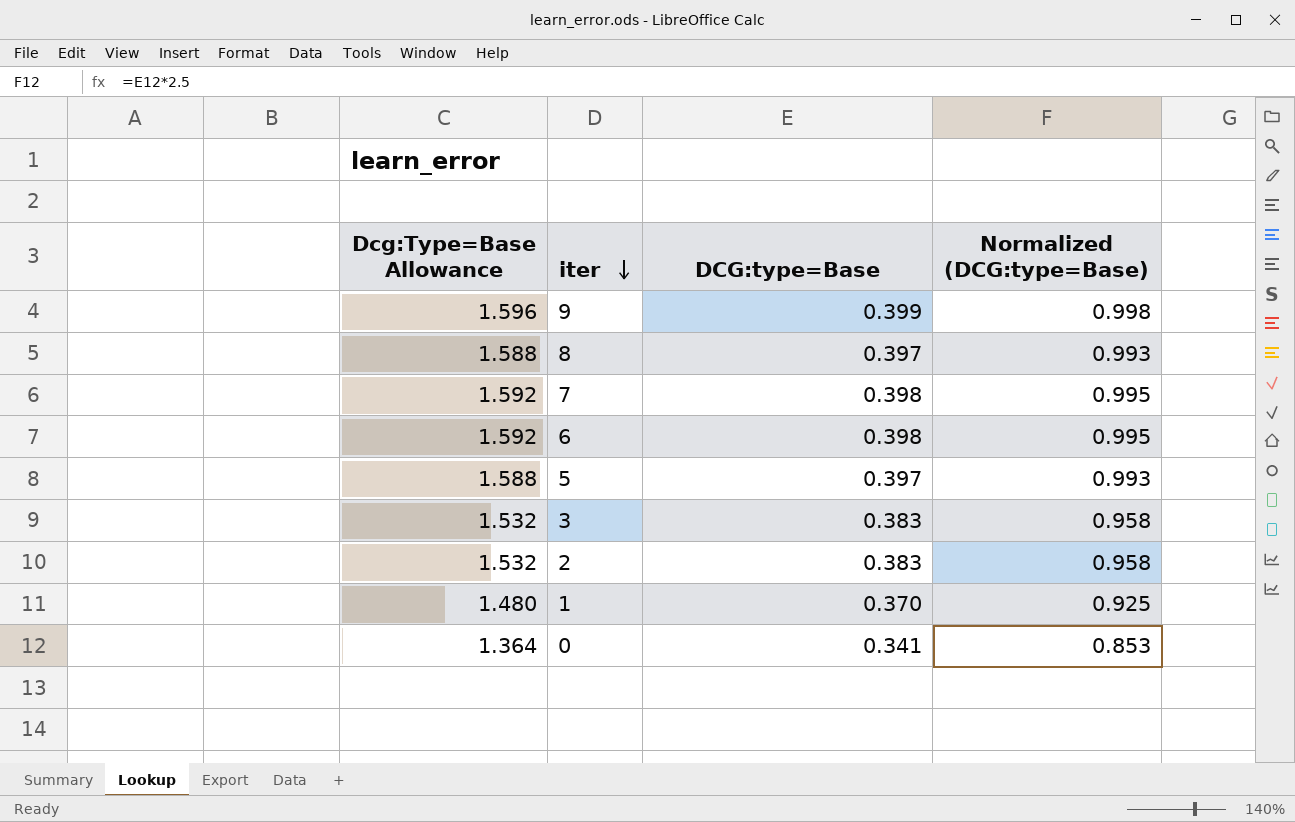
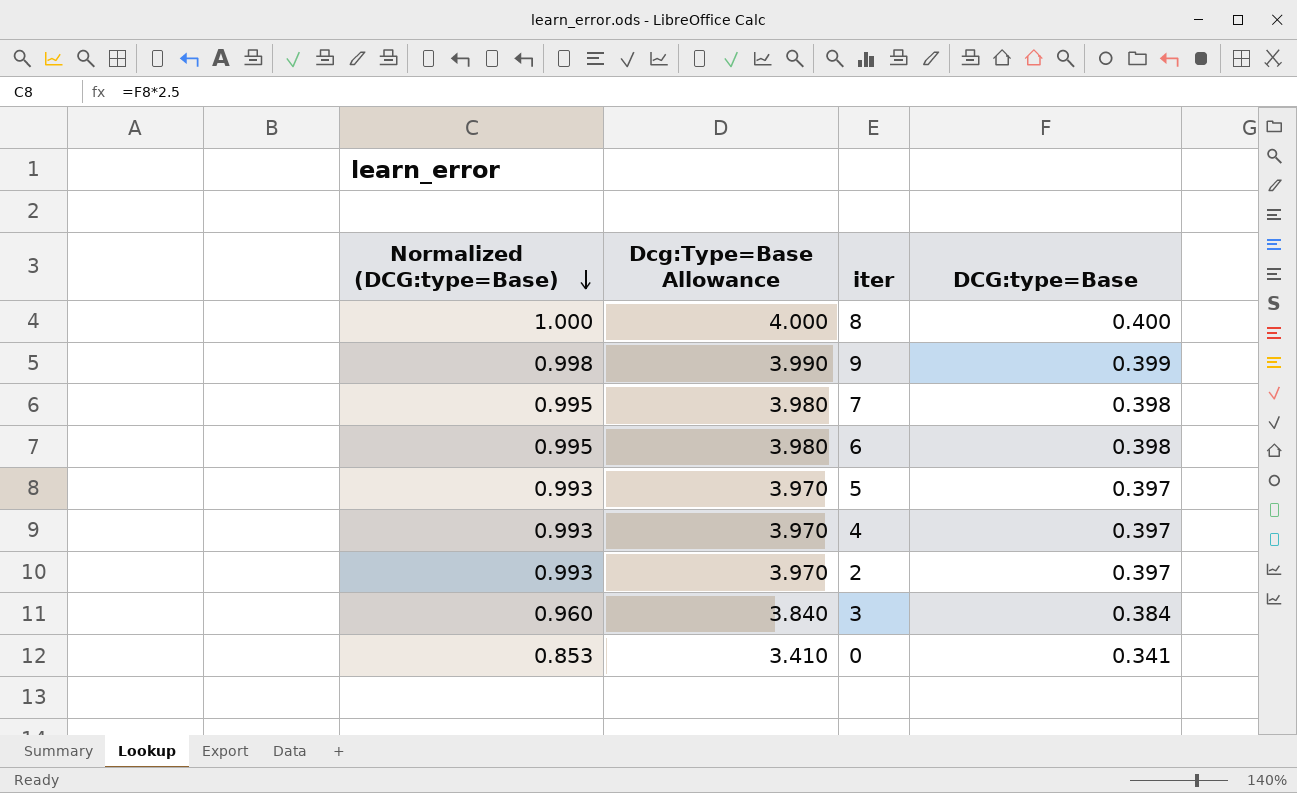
row order: iter descending -> Normalized (DCG:type=Base) descending
column Normalized (DCG:type=Base) | position: 4 -> 1
column Dcg:Type=Base Allowance | formula: [DCG:type=Base] * 4 -> [DCG:type=Base] * 10
row 1: 1.480 | 0.370 | 0.925 -> none
8 | Normalized (DCG:type=Base): 0.993 -> 1.000
8 | DCG:type=Base: 0.397 -> 0.400
row 4: none -> 0.993 | 3.970 | 0.397
2 | Normalized (DCG:type=Base): 0.958 -> 0.993
2 | DCG:type=Base: 0.383 -> 0.397
3 | Normalized (DCG:type=Base): 0.958 -> 0.960
3 | DCG:type=Base: 0.383 -> 0.384

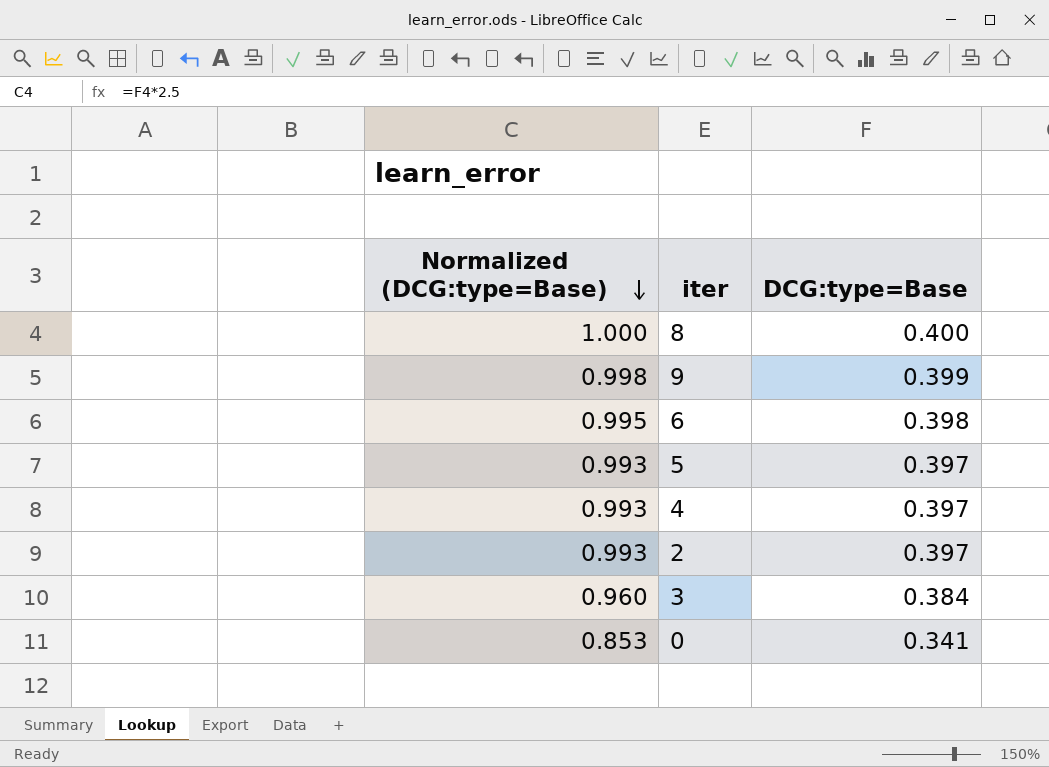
column Dcg:Type=Base Allowance | formula: [DCG:type=Base] * 10 -> none
row 7: 0.995 | 3.980 | 0.398 -> none

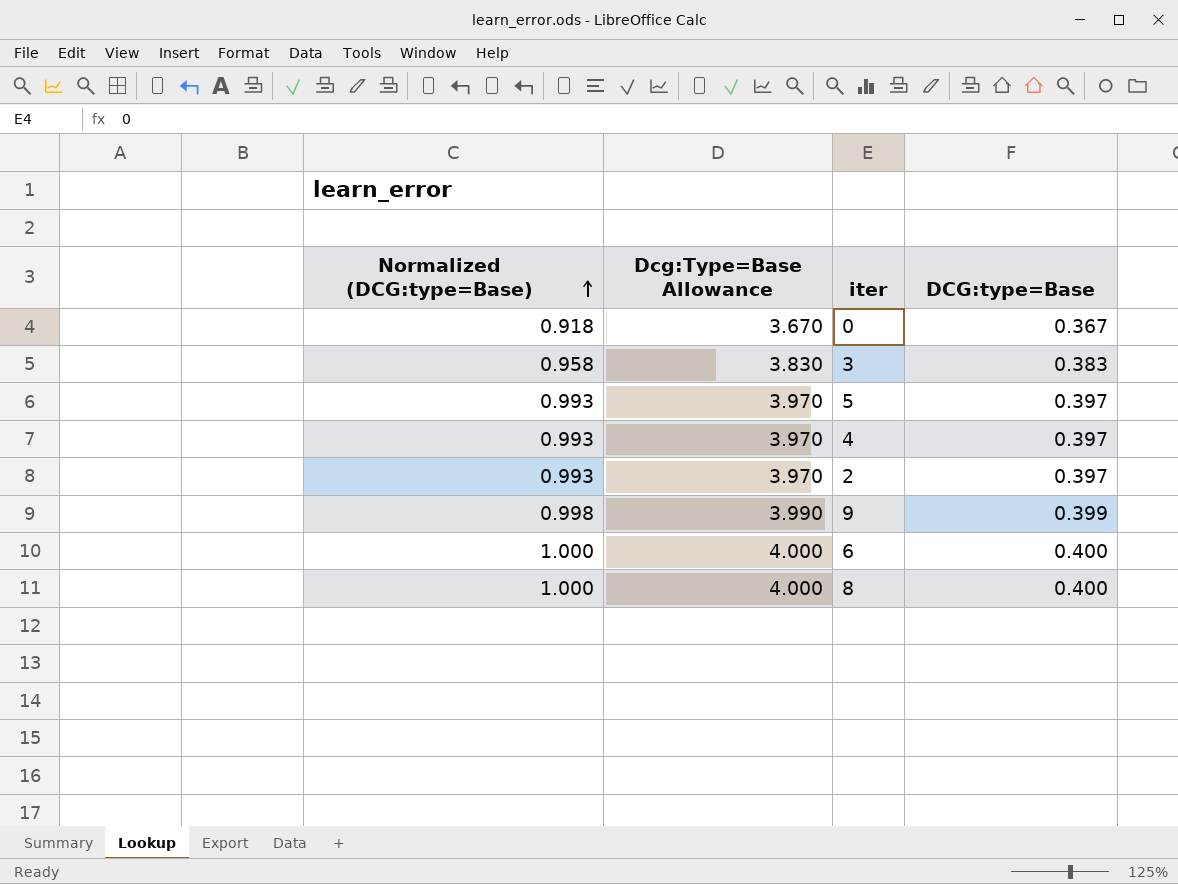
row order: Normalized (DCG:type=Base) descending -> Normalized (DCG:type=Base) ascending
column Dcg:Type=Base Allowance | formula: none -> [DCG:type=Base] * 10
0 | Normalized (DCG:type=Base): 0.853 -> 0.918
0 | DCG:type=Base: 0.341 -> 0.367
3 | Normalized (DCG:type=Base): 0.960 -> 0.958
3 | DCG:type=Base: 0.384 -> 0.383
6 | Normalized (DCG:type=Base): 0.995 -> 1.000
6 | DCG:type=Base: 0.398 -> 0.400

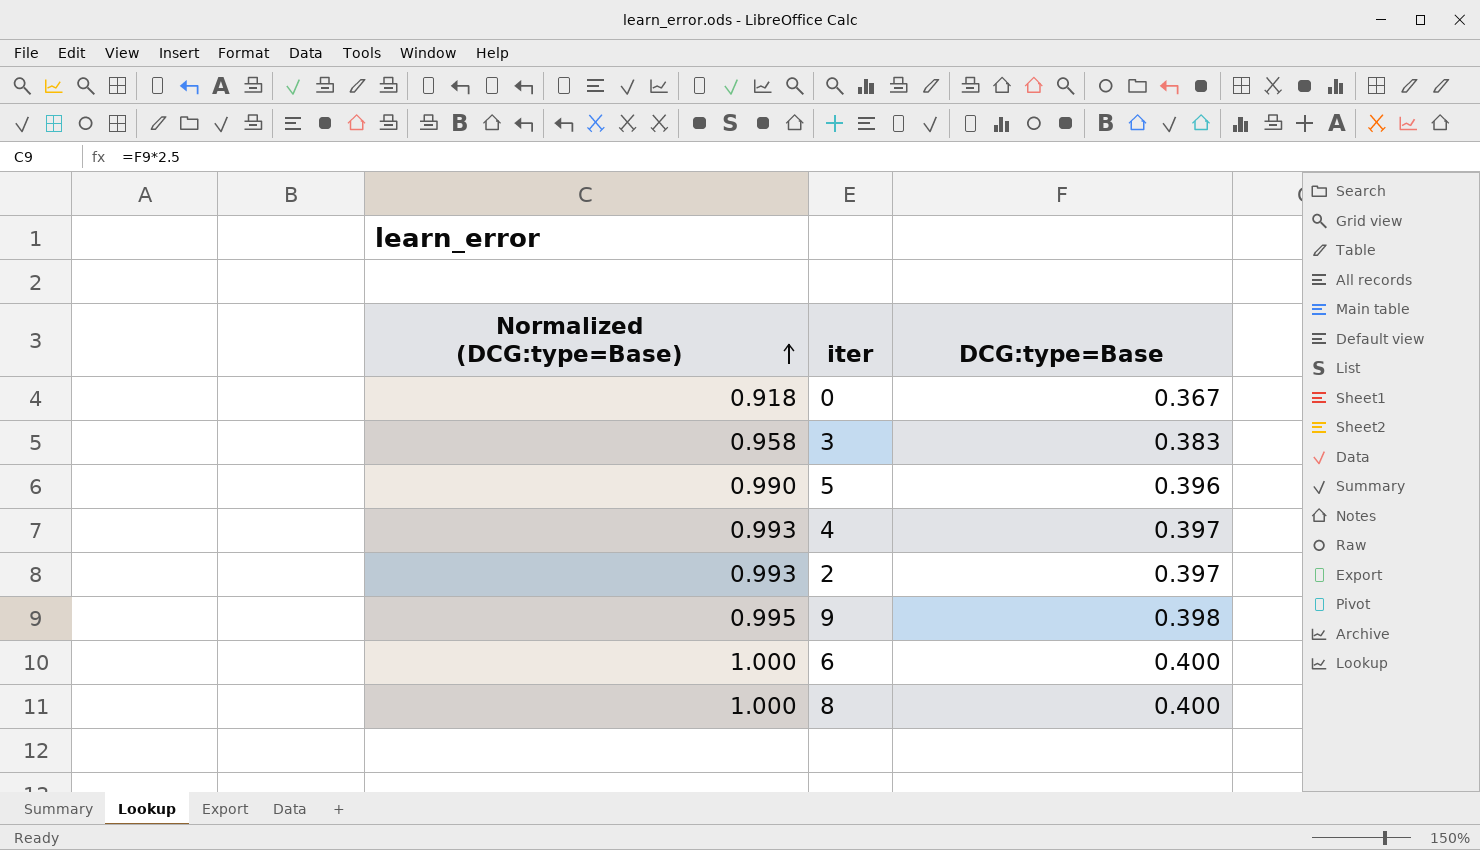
column Dcg:Type=Base Allowance | formula: [DCG:type=Base] * 10 -> none
5 | Normalized (DCG:type=Base): 0.993 -> 0.990
5 | DCG:type=Base: 0.397 -> 0.396
9 | Normalized (DCG:type=Base): 0.998 -> 0.995
9 | DCG:type=Base: 0.399 -> 0.398

